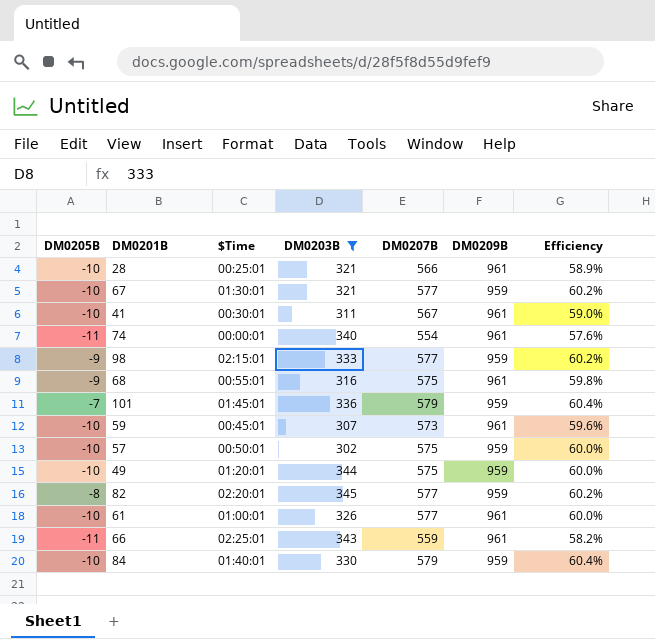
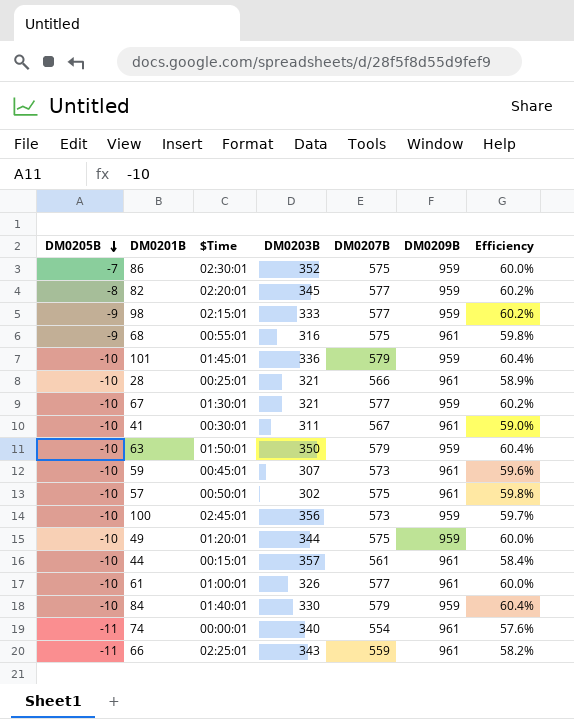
filter: DM0203B <= 345 -> none
row order: none -> DM0205B descending
101 | DM0205B: -7 -> -10
57 | DM0209B: 959 -> 961
57 | Efficiency: 60.0% -> 59.8%

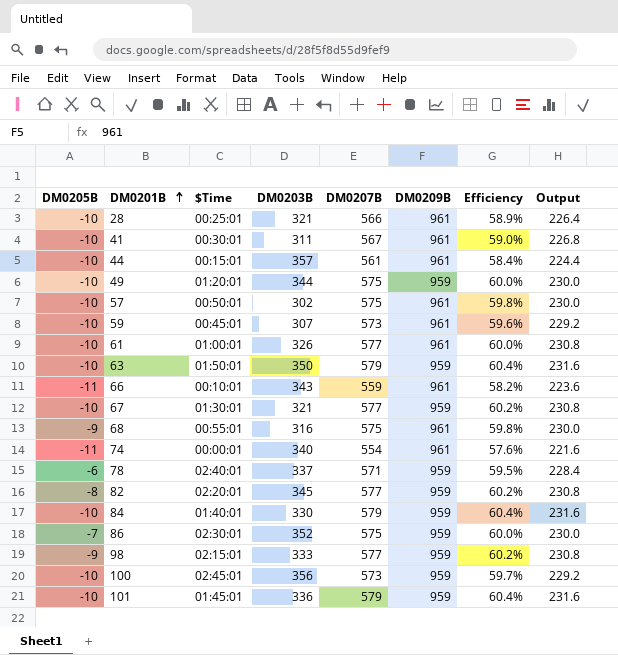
row order: DM0205B descending -> DM0201B ascending
column Output | formula: none -> [DM0207B] * 0.4
66 | $Time: 02:25:01 -> 00:10:01
row 78: none -> -6 | 02:40:01 | 337 | 571 | 959 | 59.5% | 228.4

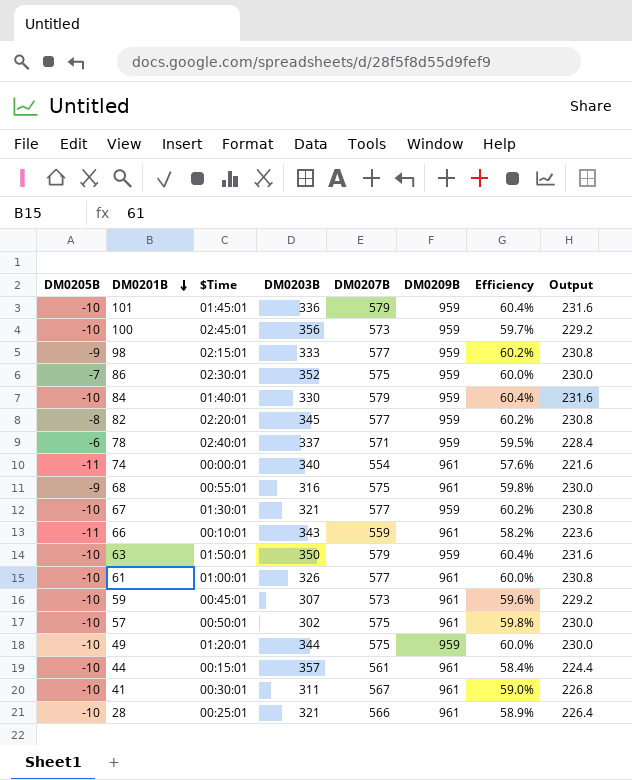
row order: DM0201B ascending -> DM0201B descending

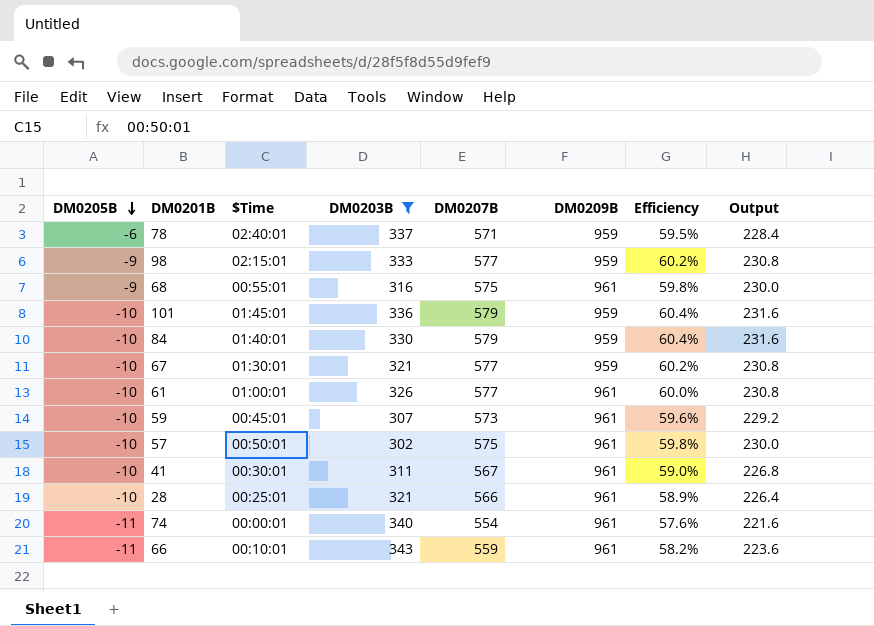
filter: none -> DM0203B <= 343
row order: DM0201B descending -> DM0205B descending

